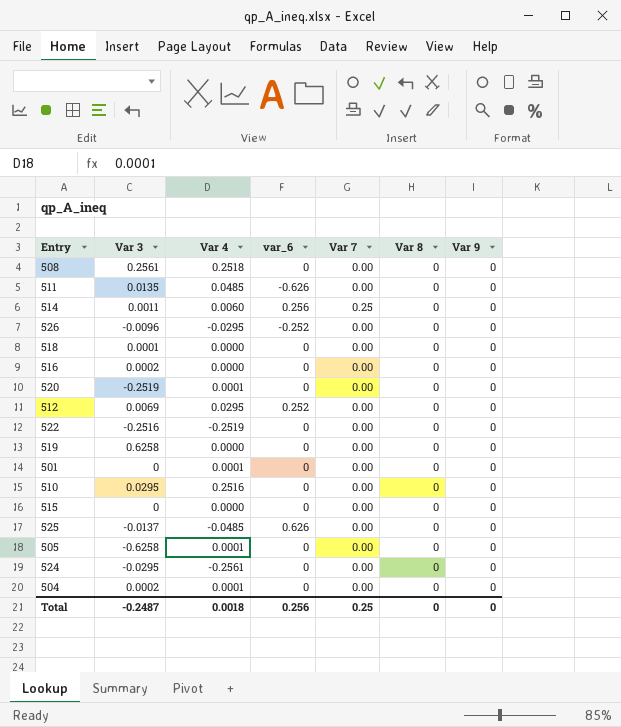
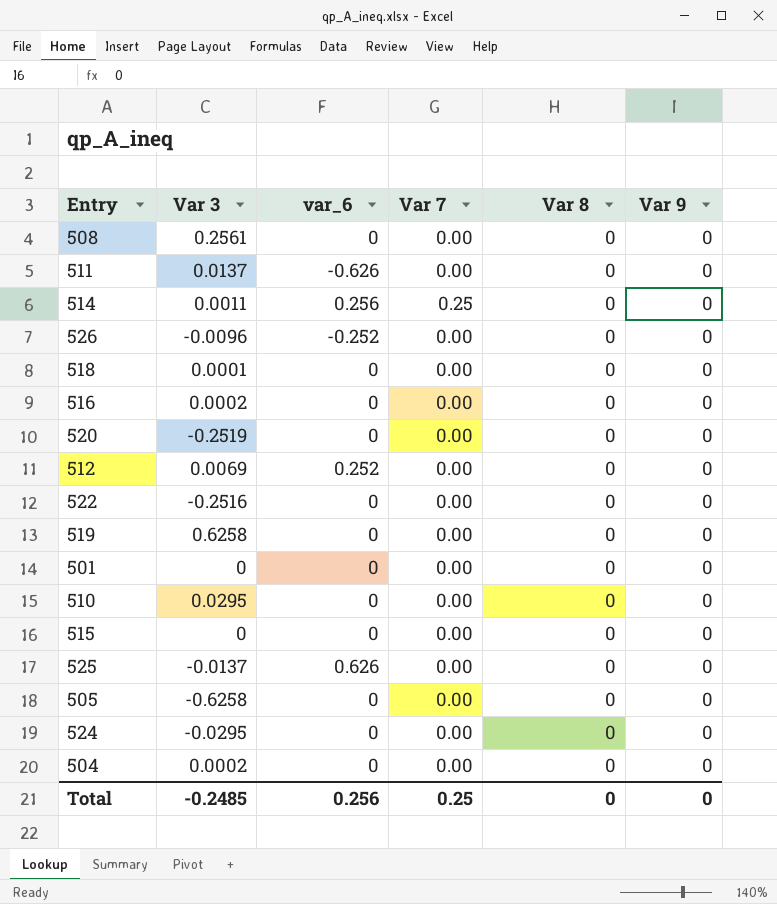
column Var 4 | position: 3 -> none
511 | Var 3: 0.0135 -> 0.0137
Total | Var 3: -0.2487 -> -0.2485

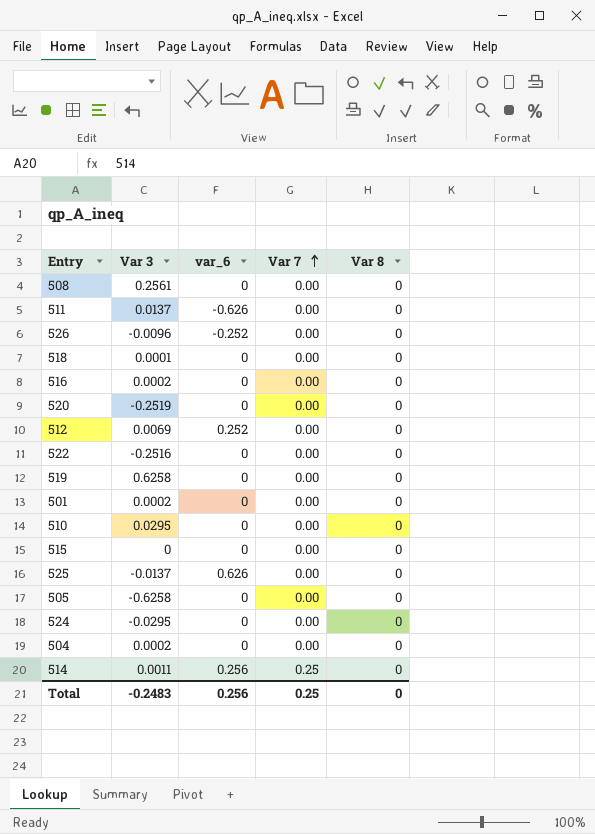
row order: none -> Var 7 ascending
column Var 9 | position: 6 -> none
501 | Var 3: 0 -> 0.0002
Total | Var 3: -0.2485 -> -0.2483

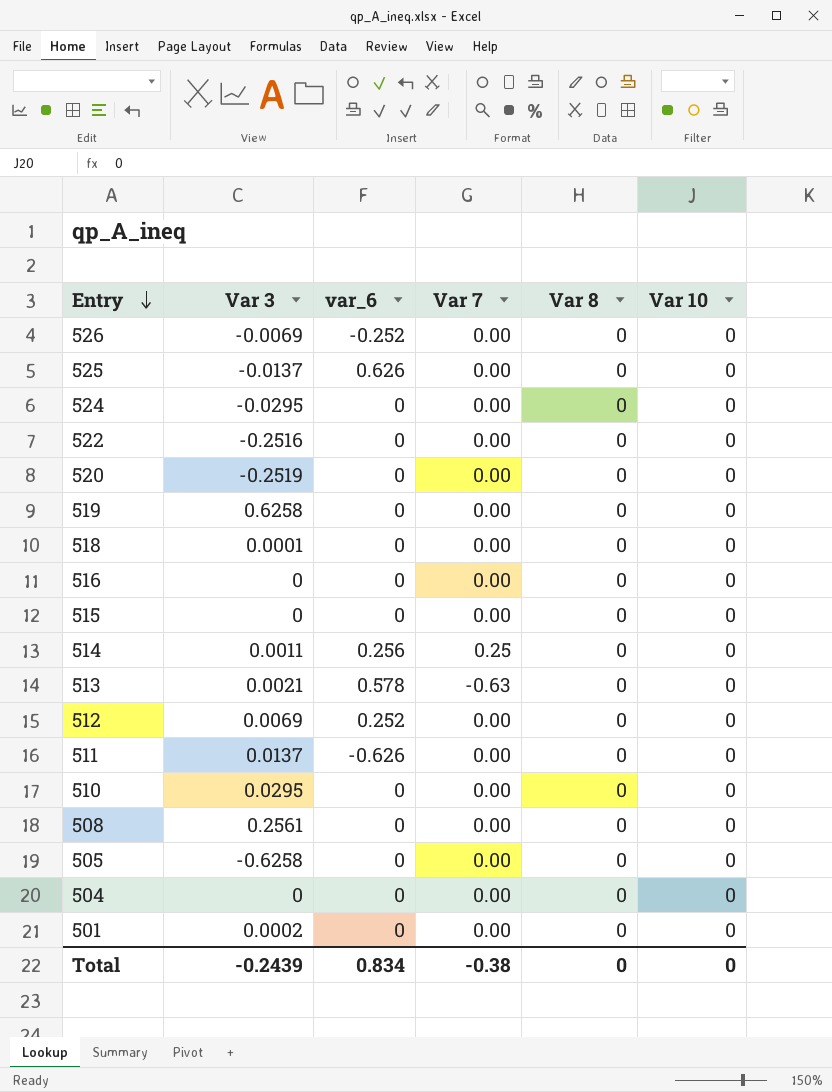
row order: Var 7 ascending -> Entry descending
column Var 10 | position: none -> 6
526 | Var 3: -0.0096 -> -0.0069
516 | Var 3: 0.0002 -> 0
row 513: none -> 0.0021 | 0.578 | -0.63 | 0 | 0
504 | Var 3: 0.0002 -> 0
Total | Var 3: -0.2483 -> -0.2439
Total | var_6: 0.256 -> 0.834
Total | Var 7: 0.25 -> -0.38

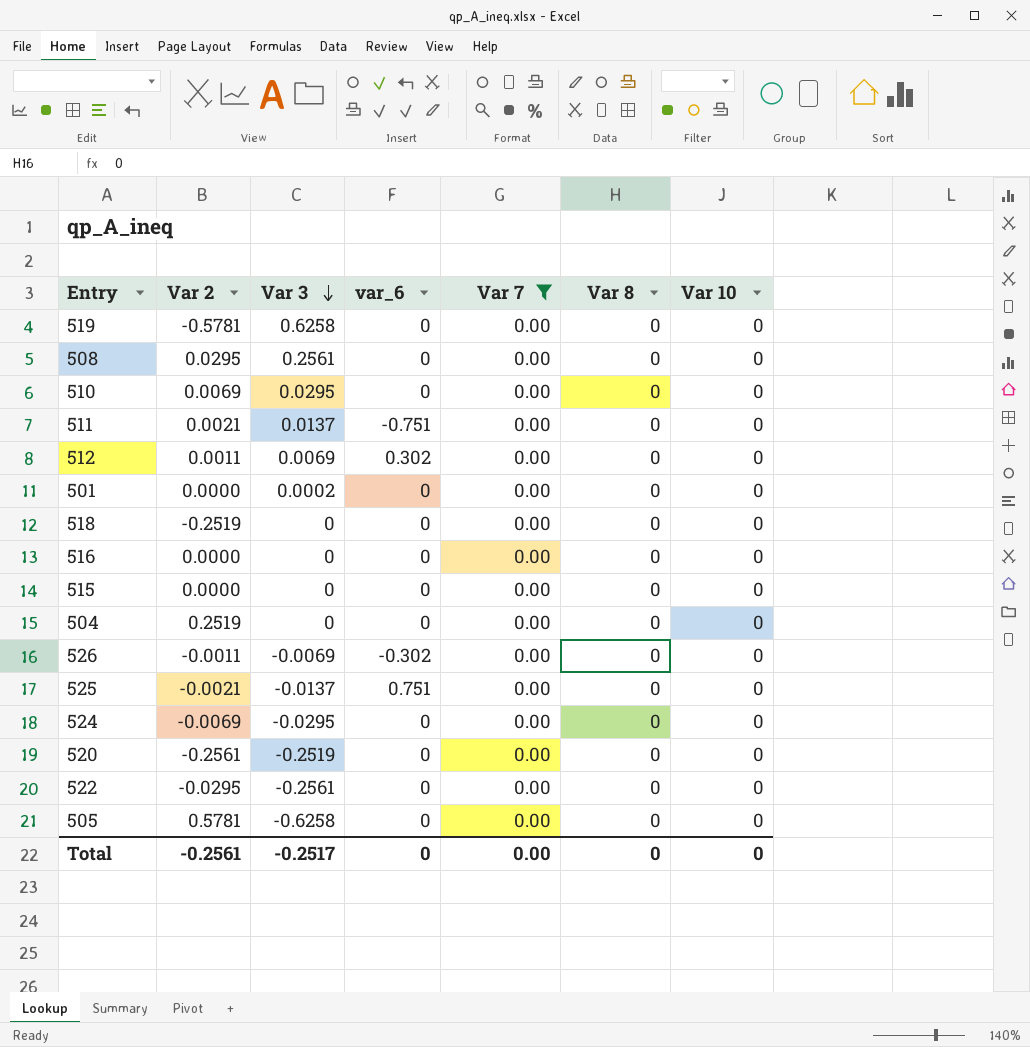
filter: none -> Var 7 = 0.00
row order: Entry descending -> Var 3 descending
column Var 2 | position: none -> 2
511 | var_6: -0.626 -> -0.751
512 | var_6: 0.252 -> 0.302
518 | Var 3: 0.0001 -> 0
526 | var_6: -0.252 -> -0.302
525 | var_6: 0.626 -> 0.751
522 | Var 3: -0.2516 -> -0.2561
Total | Var 3: -0.2439 -> -0.2517
Total | var_6: 0.834 -> 0
Total | Var 7: -0.38 -> 0.00

